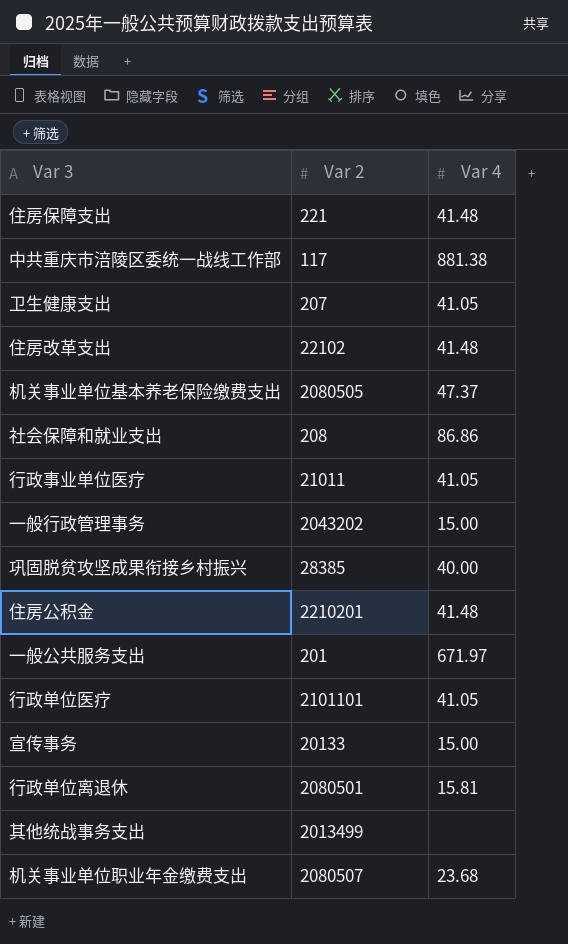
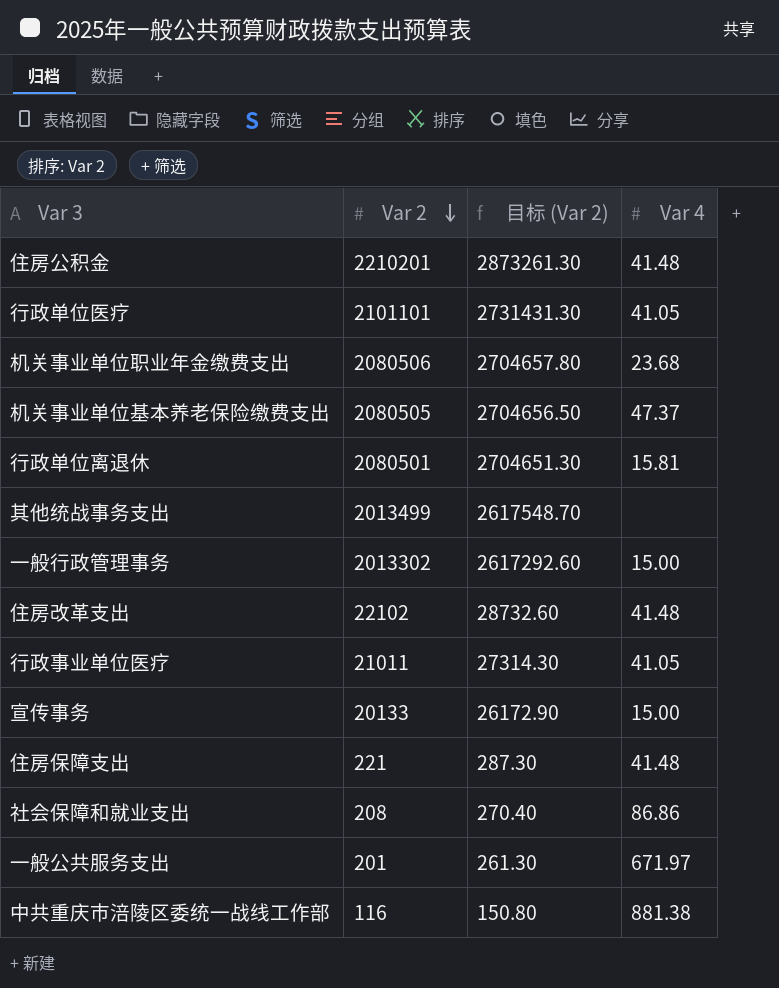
row order: none -> Var 2 descending
column 目标 (Var 2) | formula: none -> [Var 2] * 1.3
row 卫生健康支出: 207 | 41.05 -> none
row 巩固脱贫攻坚成果衔接乡村振兴: 28385 | 40.00 -> none
机关事业单位职业年金缴费支出 | Var 2: 2080507 -> 2080506
一般行政管理事务 | Var 2: 2043202 -> 2013302
中共重庆市涪陵区委统一战线工作部 | Var 2: 117 -> 116

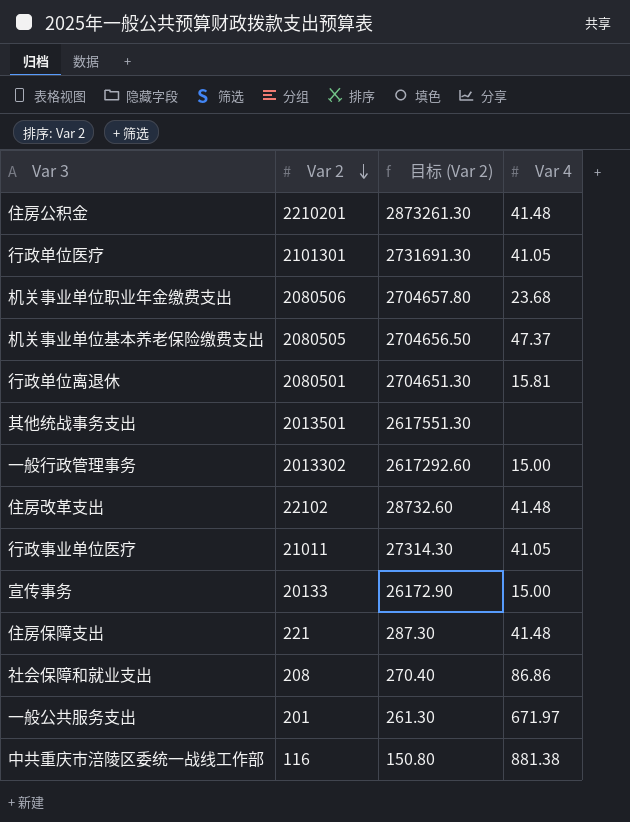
行政单位医疗 | Var 2: 2101101 -> 2101301
行政单位医疗 | 目标 (Var 2): 2731431.30 -> 2731691.30
其他统战事务支出 | Var 2: 2013499 -> 2013501
其他统战事务支出 | 目标 (Var 2): 2617548.70 -> 2617551.30

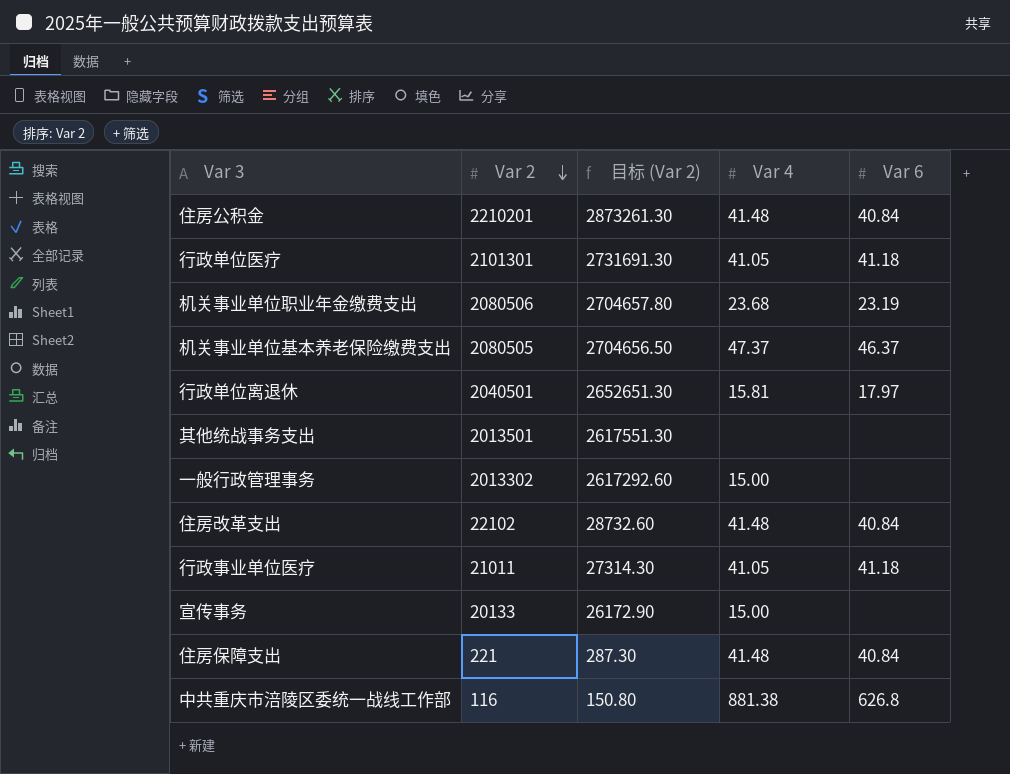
column Var 6 | position: none -> 5
row 社会保障和就业支出: 208 | 270.40 | 86.86 -> none
row 一般公共服务支出: 201 | 261.30 | 671.97 -> none
行政单位离退休 | Var 2: 2080501 -> 2040501
行政单位离退休 | 目标 (Var 2): 2704651.30 -> 2652651.30

